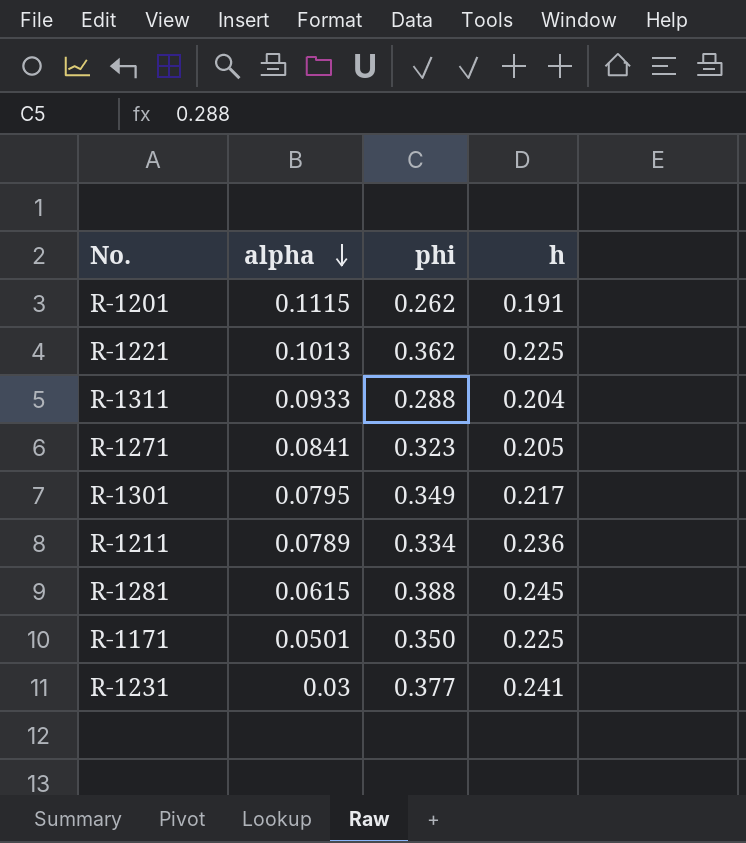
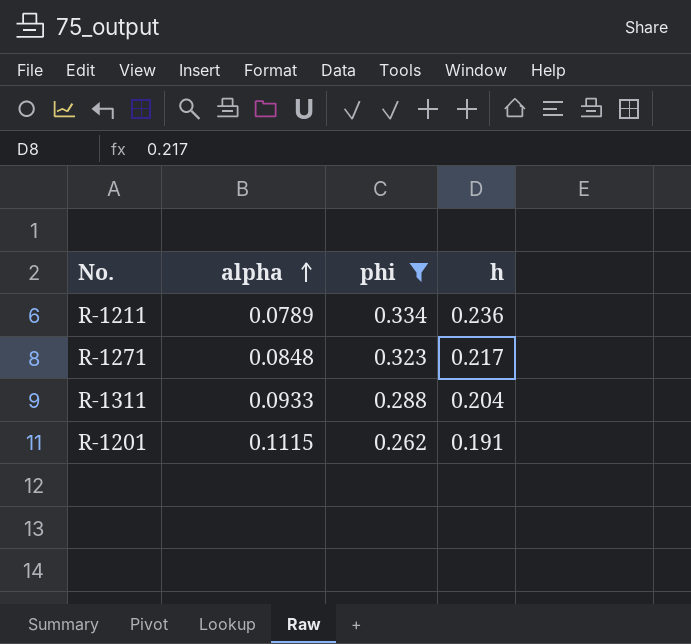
filter: none -> phi <= 0.334
row order: alpha descending -> alpha ascending
R-1271 | alpha: 0.0841 -> 0.0848
R-1271 | h: 0.205 -> 0.217

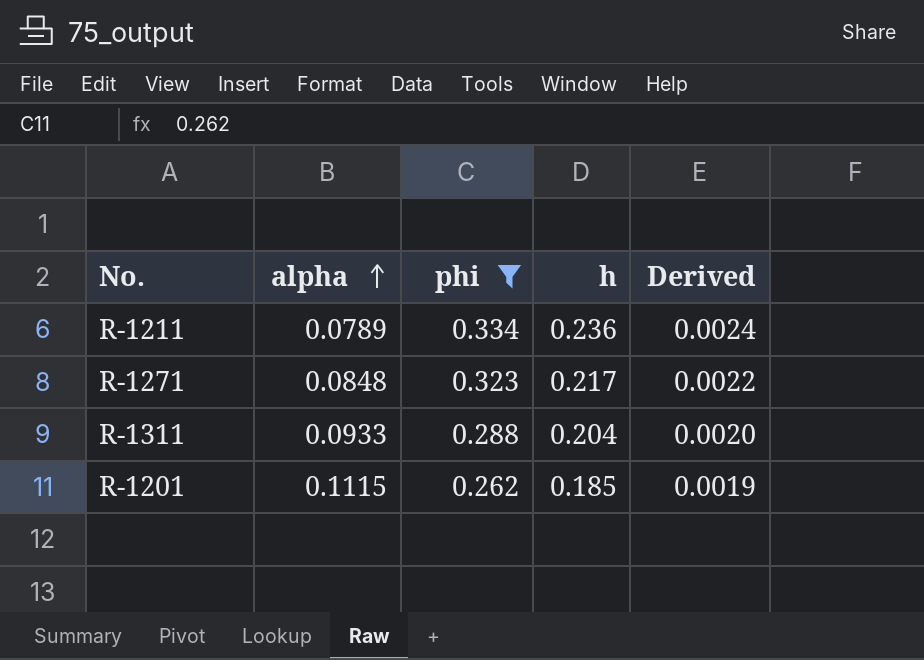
column Derived | formula: none -> [h] * 0.01
R-1201 | h: 0.191 -> 0.185

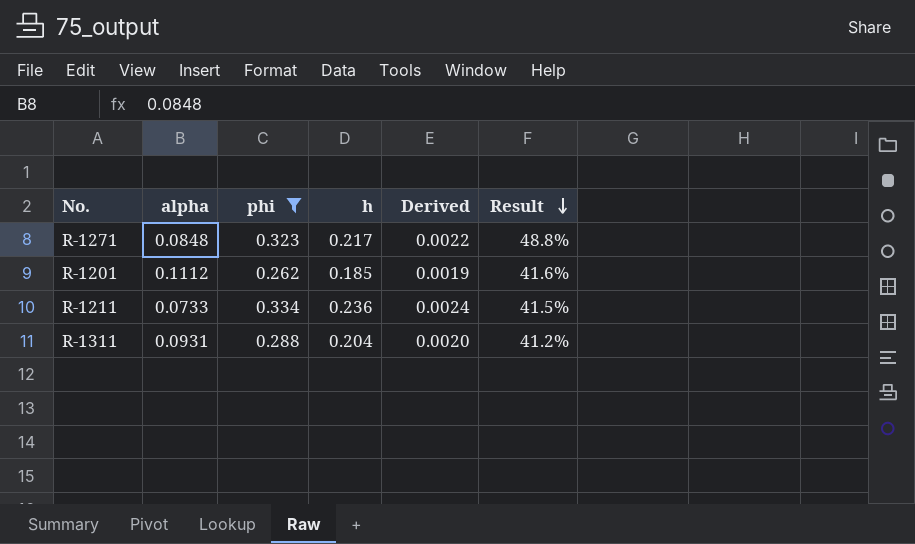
row order: alpha ascending -> Result descending
column Result | formula: none -> ([phi] - [h]) / [h]
R-1201 | alpha: 0.1115 -> 0.1112
R-1211 | alpha: 0.0789 -> 0.0733
R-1311 | alpha: 0.0933 -> 0.0931

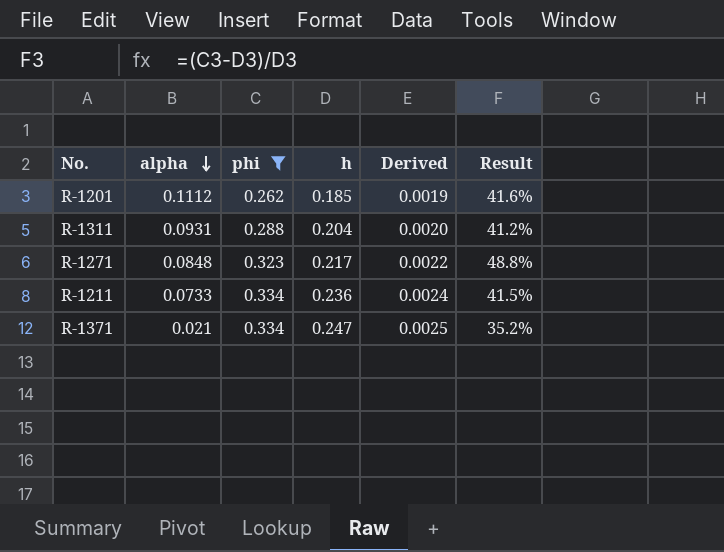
row order: Result descending -> alpha descending
row R-1371: none -> 0.021 | 0.334 | 0.247 | 0.0025 | 35.2%

